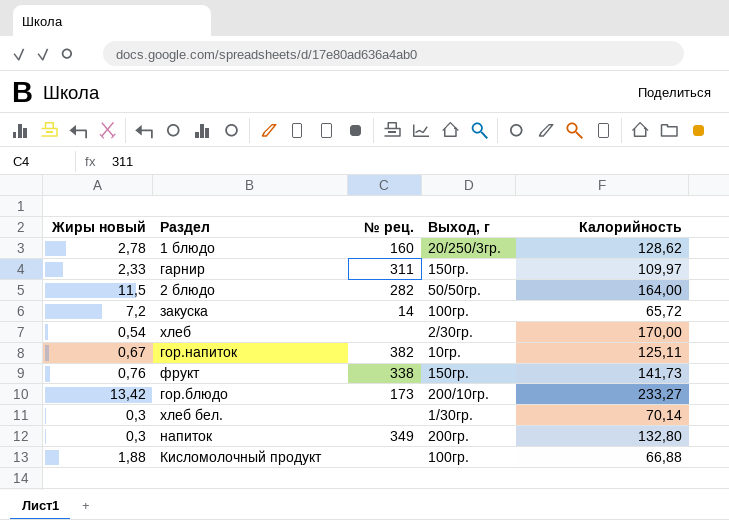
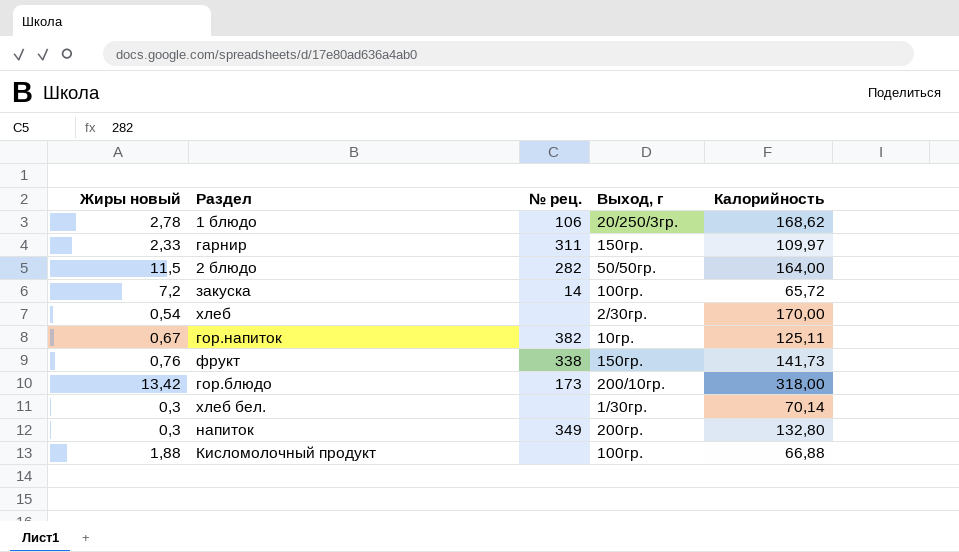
1 блюдо | № рец.: 160 -> 106
1 блюдо | Калорийность: 128,62 -> 168,62
гор.блюдо | Калорийность: 233,27 -> 318,00

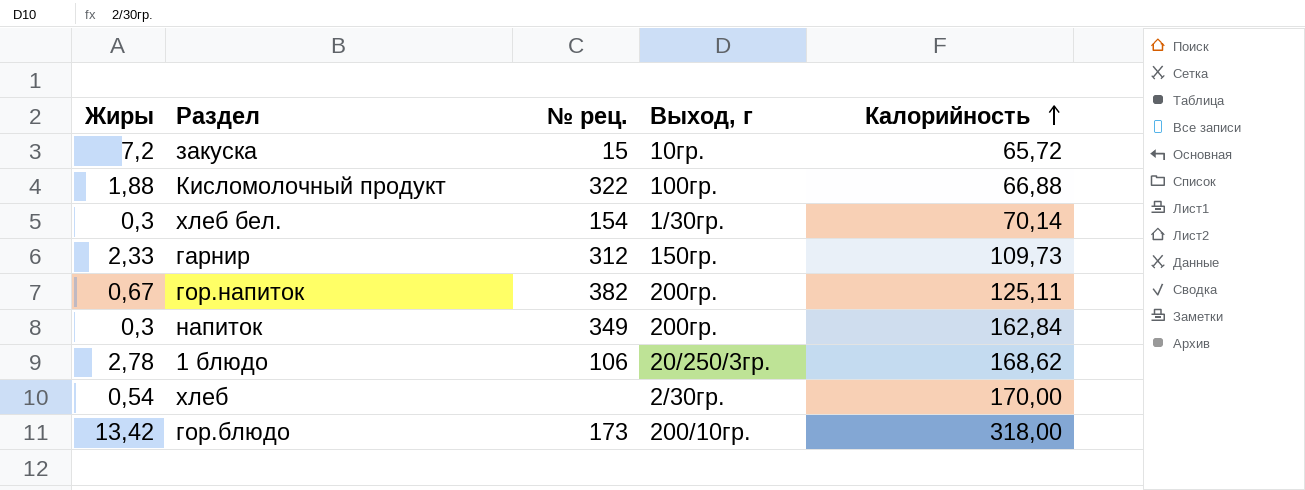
row order: none -> Калорийность ascending
column name: Жиры новый -> Жиры
row 2 блюдо: 11,5 | 282 | 50/50гр. | 164,00 -> none
row фрукт: 0,76 | 338 | 150гр. | 141,73 -> none
закуска | № рец.: 14 -> 15
закуска | Выход, г: 100гр. -> 10гр.
Кисломолочный продукт | № рец.: none -> 322
хлеб бел. | № рец.: none -> 154
гарнир | № рец.: 311 -> 312
гарнир | Калорийность: 109,97 -> 109,73
гор.напиток | Выход, г: 10гр. -> 200гр.
напиток | Калорийность: 132,80 -> 162,84

